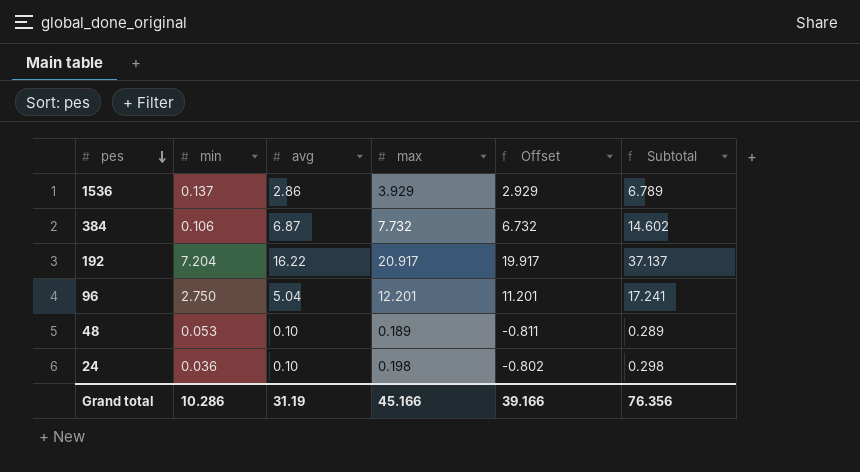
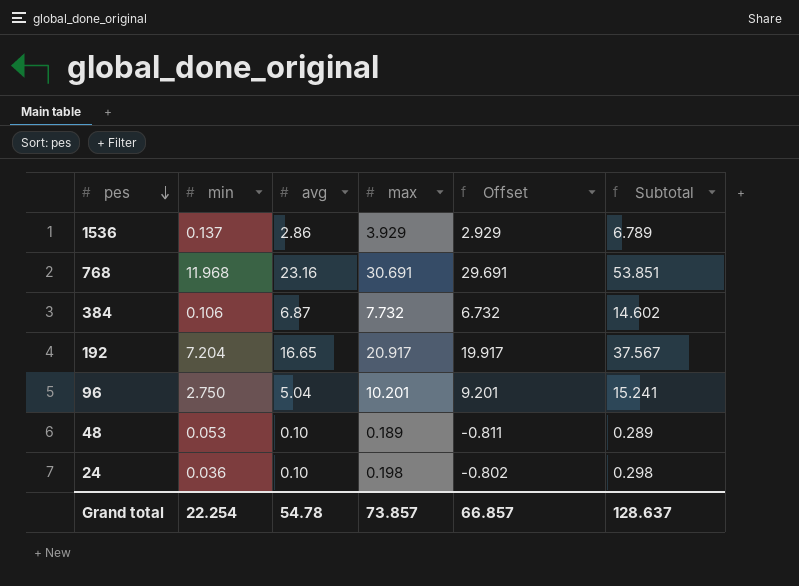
row 768: none -> 11.968 | 23.16 | 30.691 | 29.691 | 53.851
192 | avg: 16.22 -> 16.65
192 | Subtotal: 37.137 -> 37.567
96 | max: 12.201 -> 10.201
96 | Offset: 11.201 -> 9.201
96 | Subtotal: 17.241 -> 15.241
Grand total | min: 10.286 -> 22.254
Grand total | avg: 31.19 -> 54.78
Grand total | max: 45.166 -> 73.857
Grand total | Offset: 39.166 -> 66.857
Grand total | Subtotal: 76.356 -> 128.637

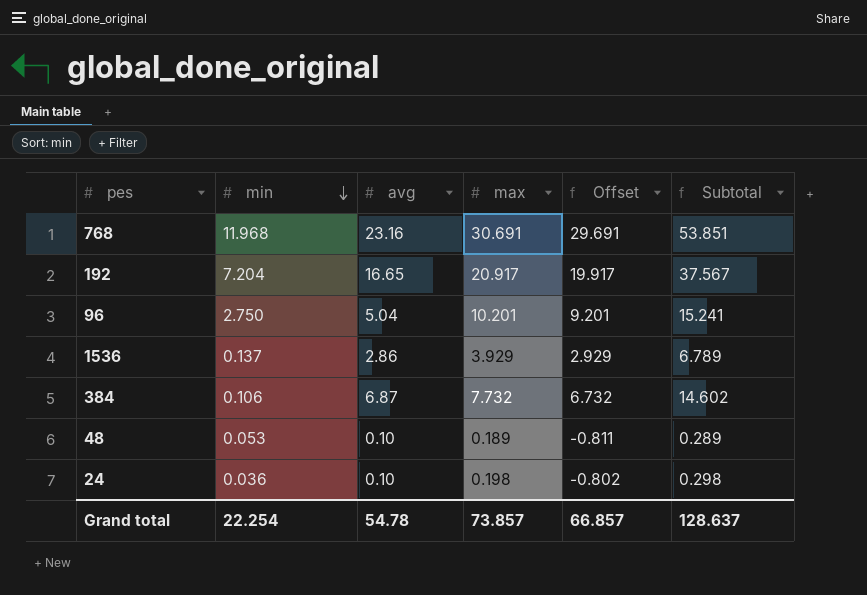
row order: pes descending -> min descending

